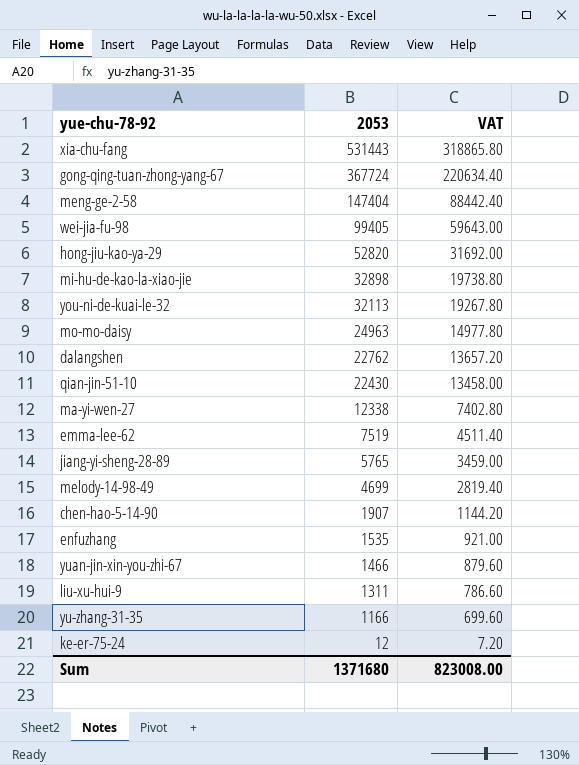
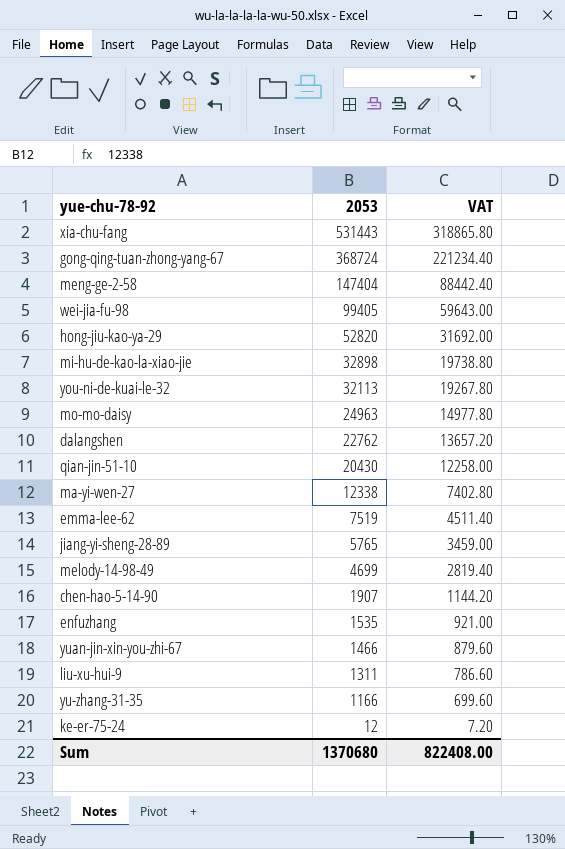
gong-qing-tuan-zhong-yang-67 | 2053: 367724 -> 368724
gong-qing-tuan-zhong-yang-67 | VAT: 220634.40 -> 221234.40
qian-jin-51-10 | 2053: 22430 -> 20430
qian-jin-51-10 | VAT: 13458.00 -> 12258.00
Sum | 2053: 1371680 -> 1370680
Sum | VAT: 823008.00 -> 822408.00

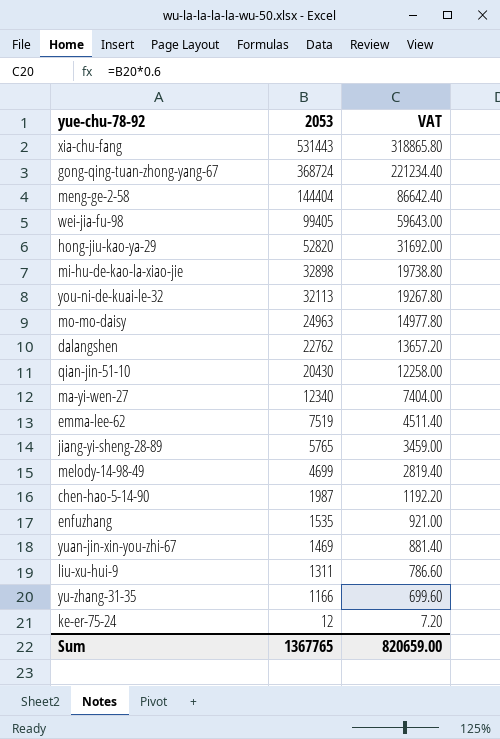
meng-ge-2-58 | 2053: 147404 -> 144404
meng-ge-2-58 | VAT: 88442.40 -> 86642.40
ma-yi-wen-27 | 2053: 12338 -> 12340
ma-yi-wen-27 | VAT: 7402.80 -> 7404.00
chen-hao-5-14-90 | 2053: 1907 -> 1987
chen-hao-5-14-90 | VAT: 1144.20 -> 1192.20
yuan-jin-xin-you-zhi-67 | 2053: 1466 -> 1469
yuan-jin-xin-you-zhi-67 | VAT: 879.60 -> 881.40
Sum | 2053: 1370680 -> 1367765
Sum | VAT: 822408.00 -> 820659.00

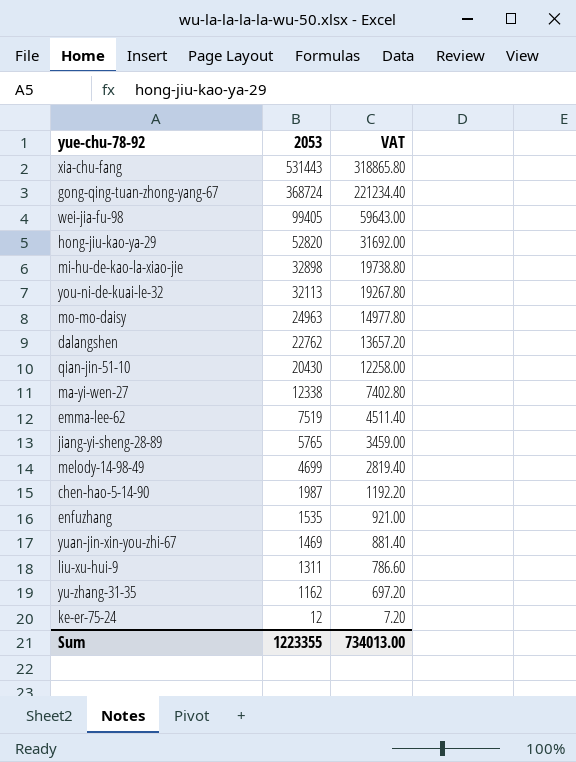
row meng-ge-2-58: 144404 | 86642.40 -> none
ma-yi-wen-27 | 2053: 12340 -> 12338
ma-yi-wen-27 | VAT: 7404.00 -> 7402.80
yu-zhang-31-35 | 2053: 1166 -> 1162
yu-zhang-31-35 | VAT: 699.60 -> 697.20
Sum | 2053: 1367765 -> 1223355
Sum | VAT: 820659.00 -> 734013.00

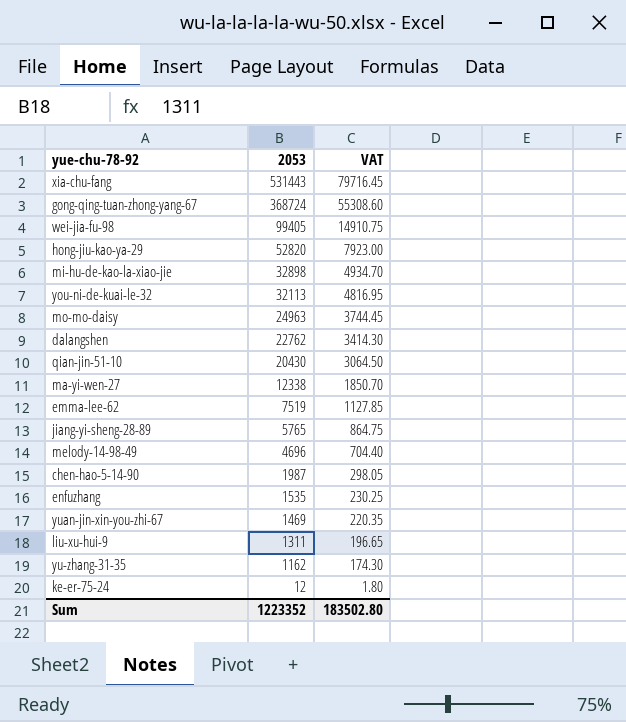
column VAT | formula: [2053] * 0.6 -> [2053] * 0.15
melody-14-98-49 | 2053: 4699 -> 4696
Sum | 2053: 1223355 -> 1223352
Sum | VAT: 734013.00 -> 183502.80

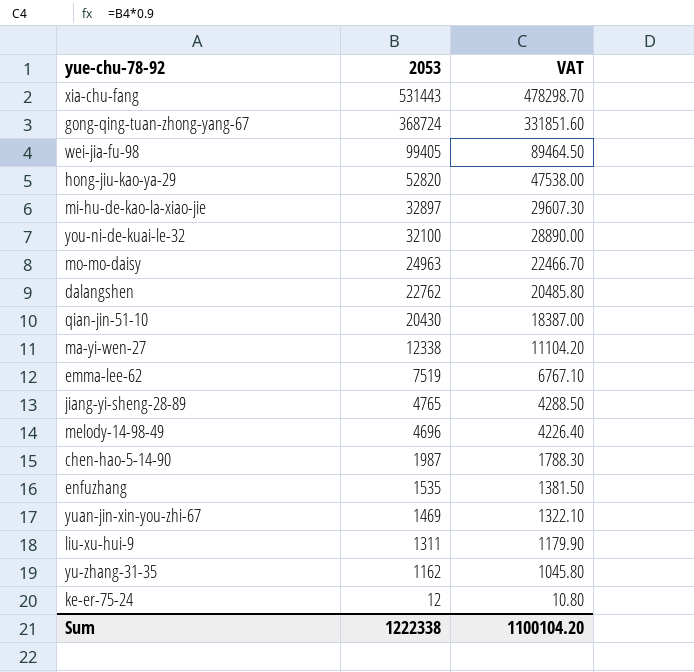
column VAT | formula: [2053] * 0.15 -> [2053] * 0.9
mi-hu-de-kao-la-xiao-jie | 2053: 32898 -> 32897
you-ni-de-kuai-le-32 | 2053: 32113 -> 32100
jiang-yi-sheng-28-89 | 2053: 5765 -> 4765
Sum | 2053: 1223352 -> 1222338
Sum | VAT: 183502.80 -> 1100104.20

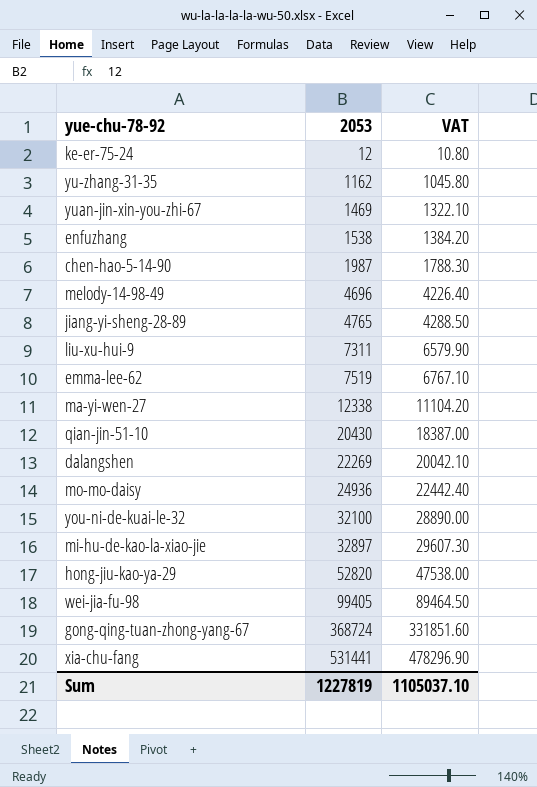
row order: 2053 descending -> 2053 ascending
enfuzhang | 2053: 1535 -> 1538
enfuzhang | VAT: 1381.50 -> 1384.20
liu-xu-hui-9 | 2053: 1311 -> 7311
liu-xu-hui-9 | VAT: 1179.90 -> 6579.90
dalangshen | 2053: 22762 -> 22269
dalangshen | VAT: 20485.80 -> 20042.10
mo-mo-daisy | 2053: 24963 -> 24936
mo-mo-daisy | VAT: 22466.70 -> 22442.40
xia-chu-fang | 2053: 531443 -> 531441
xia-chu-fang | VAT: 478298.70 -> 478296.90
Sum | 2053: 1222338 -> 1227819
Sum | VAT: 1100104.20 -> 1105037.10

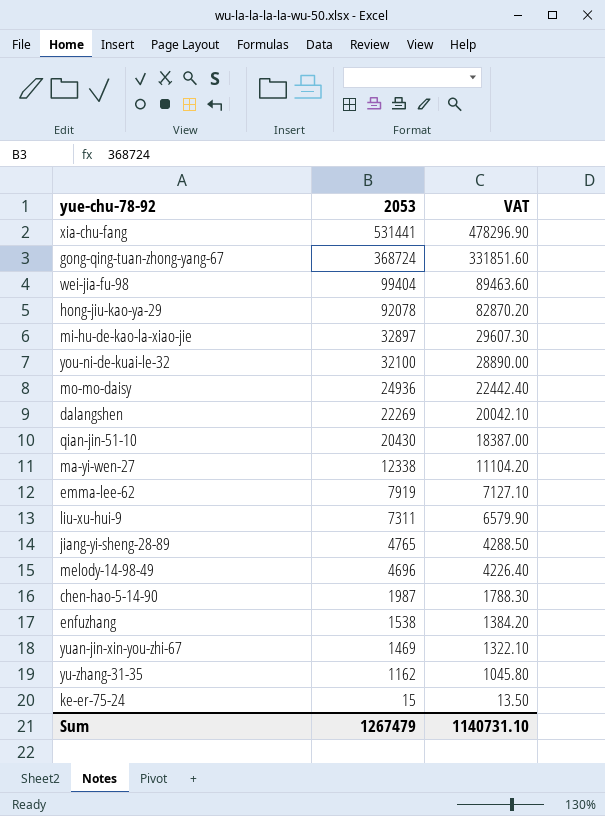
row order: 2053 ascending -> 2053 descending
wei-jia-fu-98 | 2053: 99405 -> 99404
wei-jia-fu-98 | VAT: 89464.50 -> 89463.60
hong-jiu-kao-ya-29 | 2053: 52820 -> 92078
hong-jiu-kao-ya-29 | VAT: 47538.00 -> 82870.20
emma-lee-62 | 2053: 7519 -> 7919
emma-lee-62 | VAT: 6767.10 -> 7127.10
ke-er-75-24 | 2053: 12 -> 15
ke-er-75-24 | VAT: 10.80 -> 13.50
Sum | 2053: 1227819 -> 1267479
Sum | VAT: 1105037.10 -> 1140731.10

